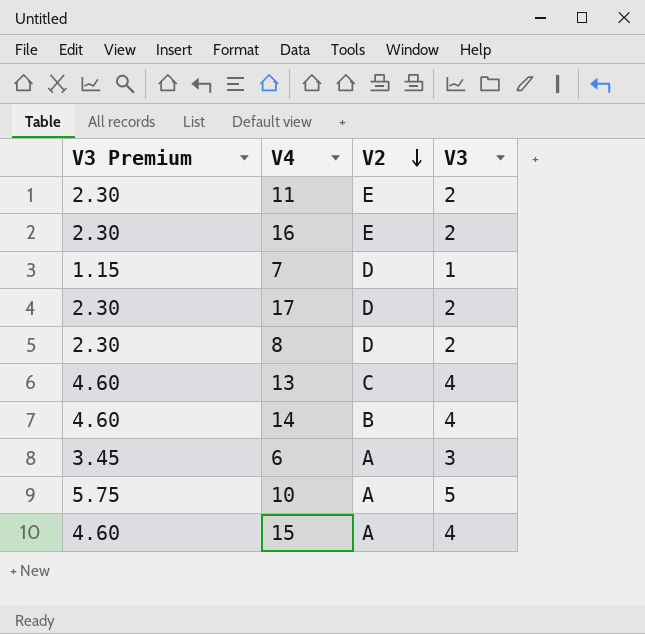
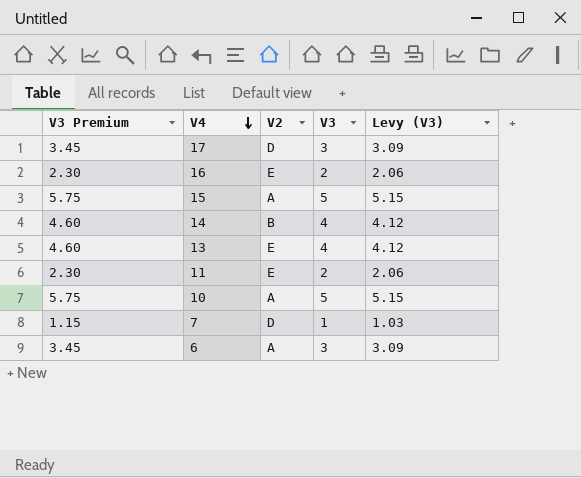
row order: V2 descending -> V4 descending
column Levy (V3) | formula: none -> [V3] * 1.03
row 8: 2.30 | D | 2 -> none
17 | V3 Premium: 2.30 -> 3.45
17 | V3: 2 -> 3
15 | V3 Premium: 4.60 -> 5.75
15 | V3: 4 -> 5
13 | V2: C -> E

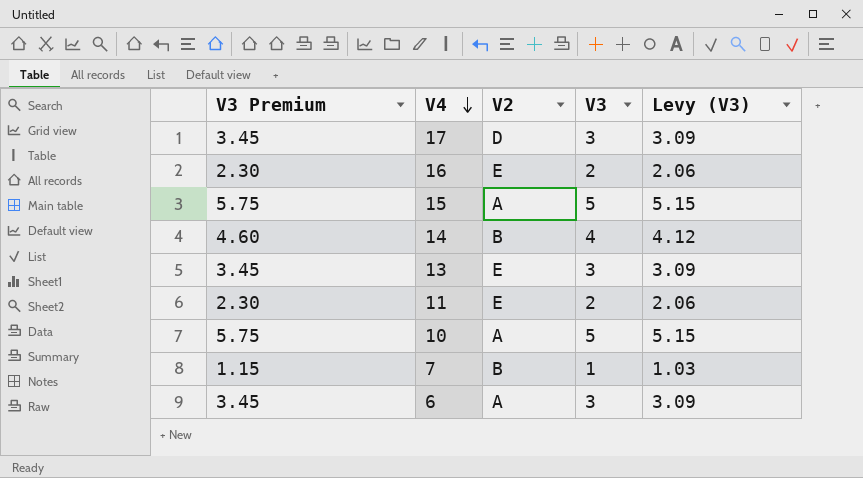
13 | V3 Premium: 4.60 -> 3.45
13 | V3: 4 -> 3
13 | Levy (V3): 4.12 -> 3.09
7 | V2: D -> B

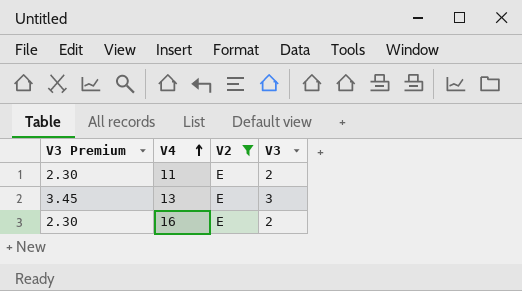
filter: none -> V2 = E
row order: V4 descending -> V4 ascending
column Levy (V3) | formula: [V3] * 1.03 -> none

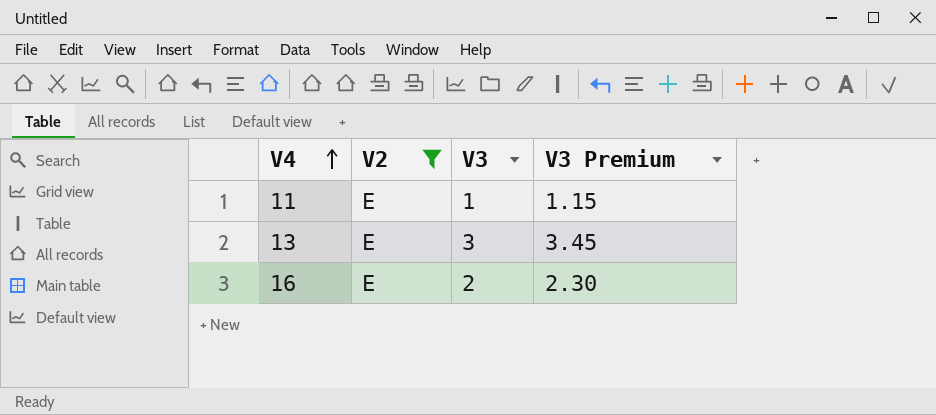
column V3 Premium | position: 1 -> 4
11 | V3: 2 -> 1
11 | V3 Premium: 2.30 -> 1.15

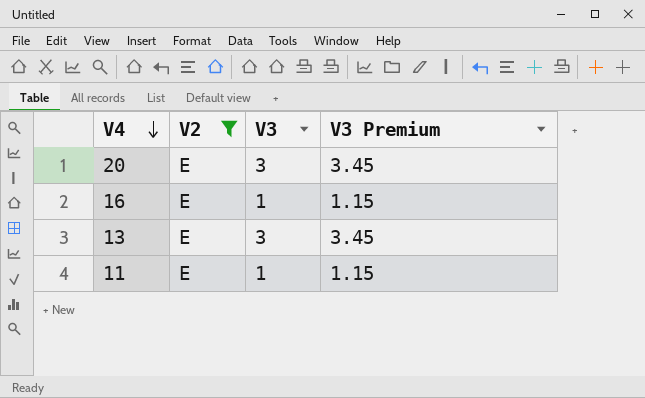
row order: V4 ascending -> V4 descending
row 20: none -> E | 3 | 3.45
16 | V3: 2 -> 1
16 | V3 Premium: 2.30 -> 1.15

